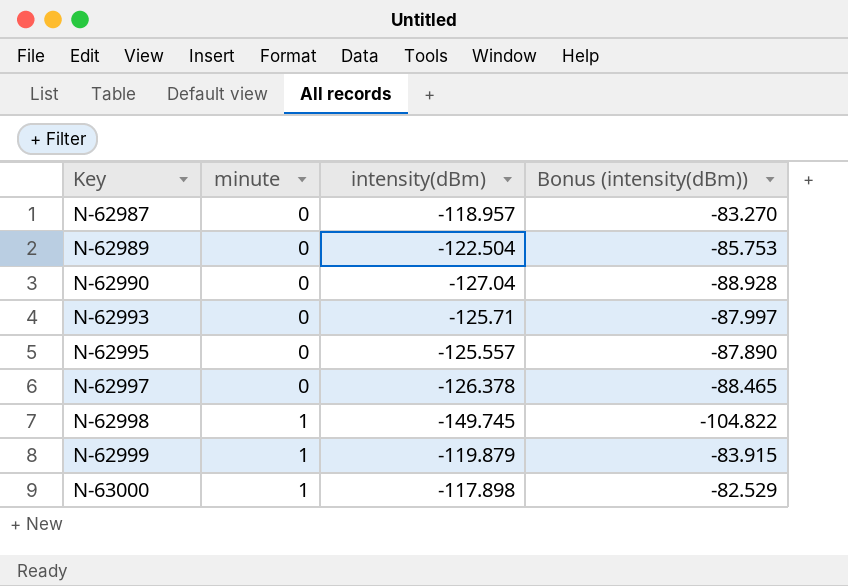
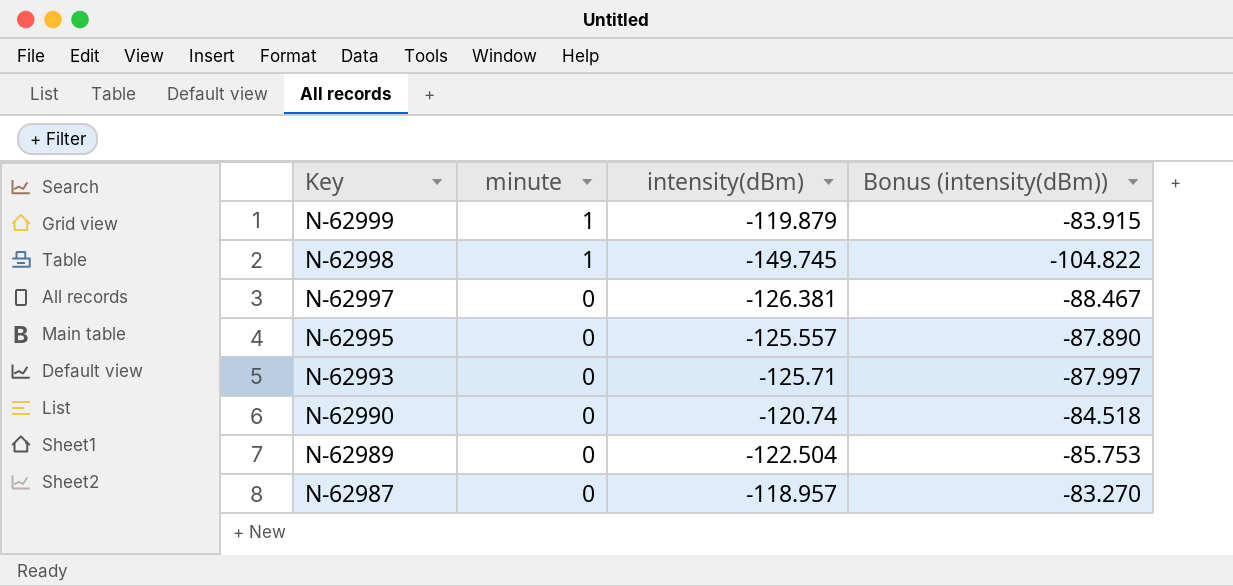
row order: Key ascending -> Key descending
row N-63000: 1 | -117.898 | -82.529 -> none
N-62997 | intensity(dBm): -126.378 -> -126.381
N-62997 | Bonus (intensity(dBm)): -88.465 -> -88.467
N-62990 | intensity(dBm): -127.04 -> -120.74
N-62990 | Bonus (intensity(dBm)): -88.928 -> -84.518

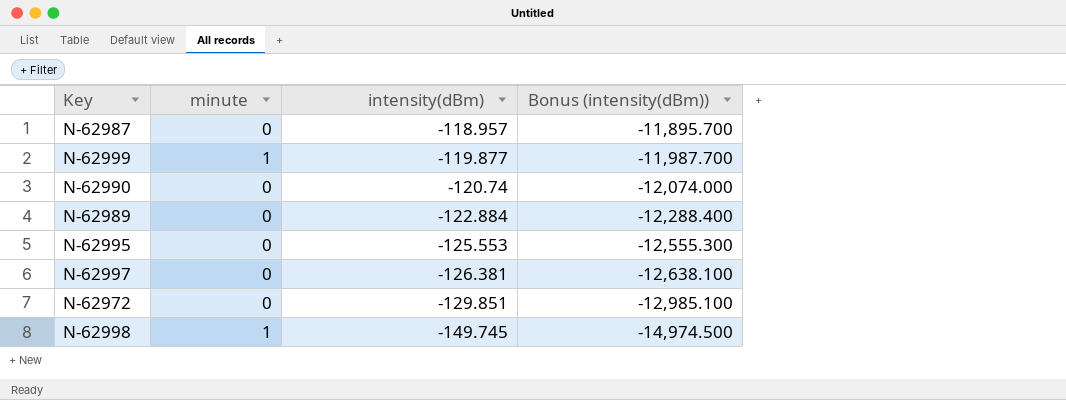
row order: Key descending -> intensity(dBm) descending
column Bonus (intensity(dBm)) | formula: [intensity(dBm)] * 0.7 -> [intensity(dBm)] * 100
row N-62993: 0 | -125.71 | -87.997 -> none
N-62999 | intensity(dBm): -119.879 -> -119.877
N-62989 | intensity(dBm): -122.504 -> -122.884
N-62995 | intensity(dBm): -125.557 -> -125.553
row N-62972: none -> 0 | -129.851 | -12,985.100

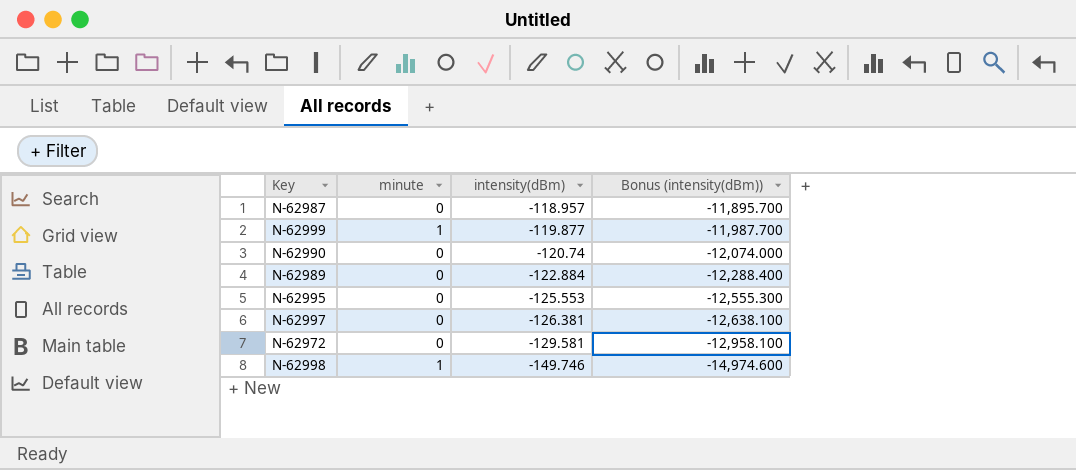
N-62972 | intensity(dBm): -129.851 -> -129.581
N-62972 | Bonus (intensity(dBm)): -12,985.100 -> -12,958.100
N-62998 | intensity(dBm): -149.745 -> -149.746
N-62998 | Bonus (intensity(dBm)): -14,974.500 -> -14,974.600

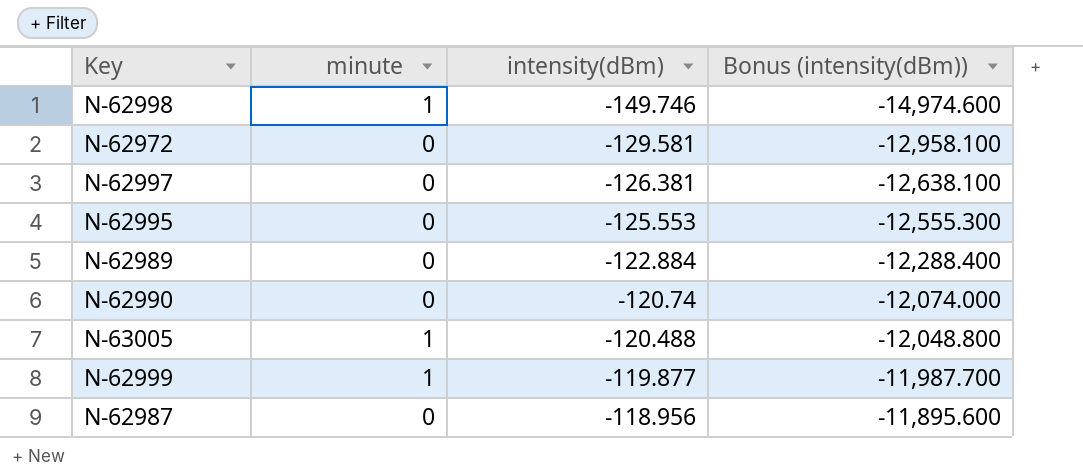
row order: intensity(dBm) descending -> intensity(dBm) ascending
row N-63005: none -> 1 | -120.488 | -12,048.800
N-62987 | intensity(dBm): -118.957 -> -118.956
N-62987 | Bonus (intensity(dBm)): -11,895.700 -> -11,895.600

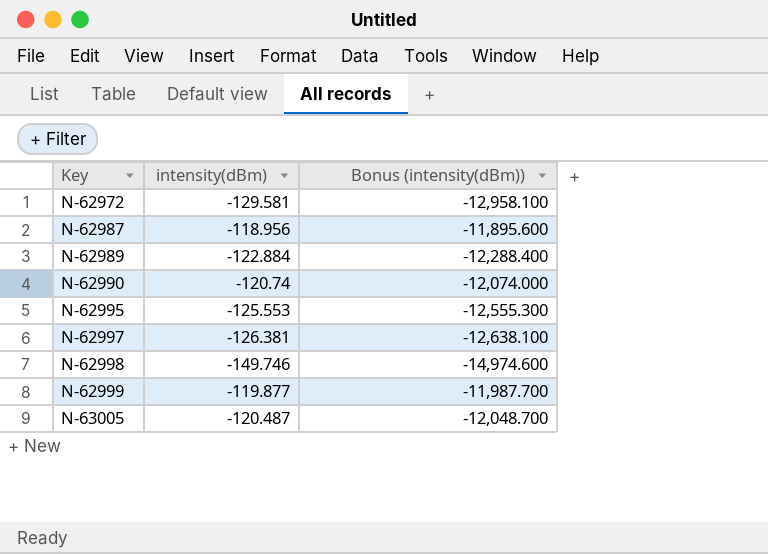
row order: intensity(dBm) ascending -> Key ascending
column minute | position: 2 -> none
N-63005 | intensity(dBm): -120.488 -> -120.487
N-63005 | Bonus (intensity(dBm)): -12,048.800 -> -12,048.700

